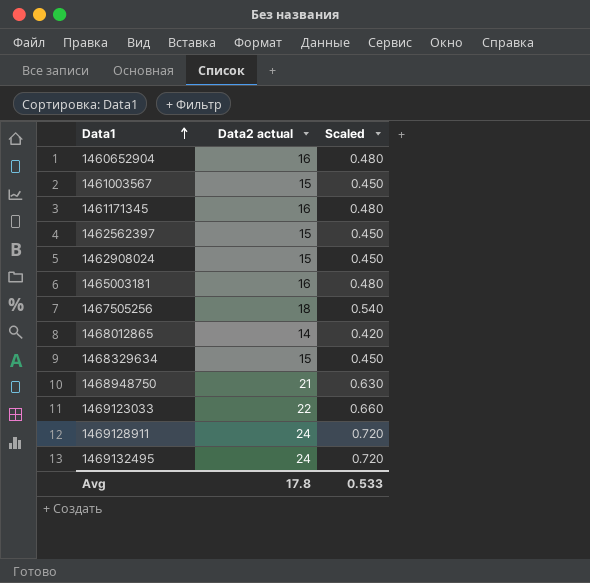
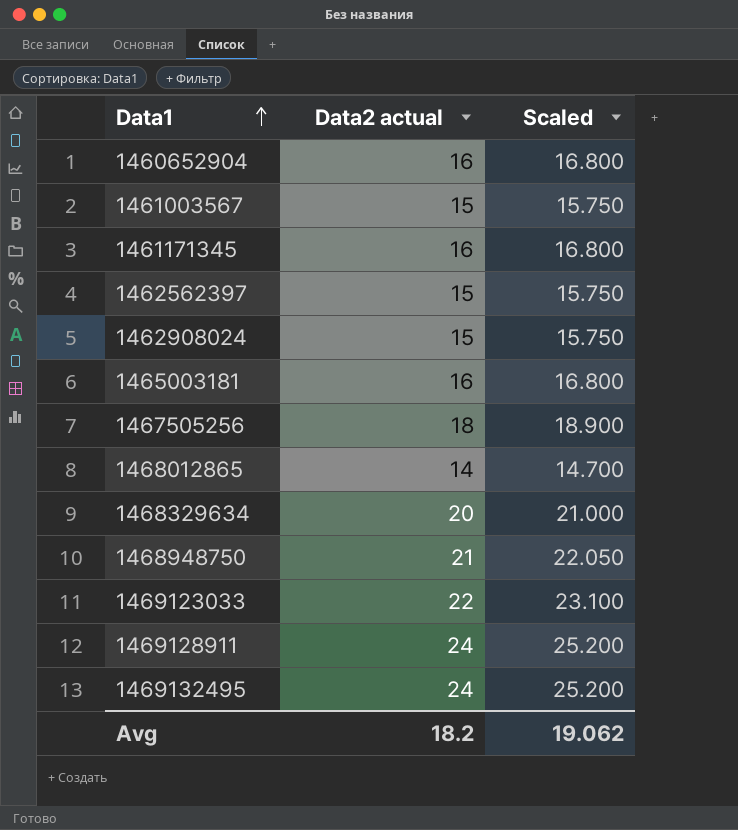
column Scaled | formula: [Data2 actual] * 0.03 -> [Data2 actual] * 1.05
1468329634 | Data2 actual: 15 -> 20
Avg | Data2 actual: 17.8 -> 18.2
Avg | Scaled: 0.533 -> 19.062

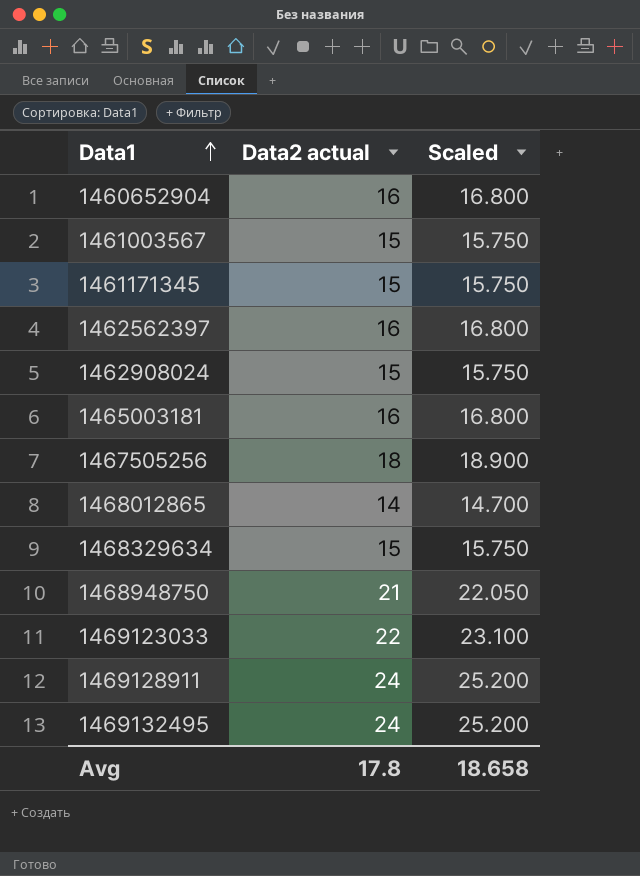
1461171345 | Data2 actual: 16 -> 15
1461171345 | Scaled: 16.800 -> 15.750
1462562397 | Data2 actual: 15 -> 16
1462562397 | Scaled: 15.750 -> 16.800
1468329634 | Data2 actual: 20 -> 15
1468329634 | Scaled: 21.000 -> 15.750
Avg | Data2 actual: 18.2 -> 17.8
Avg | Scaled: 19.062 -> 18.658

